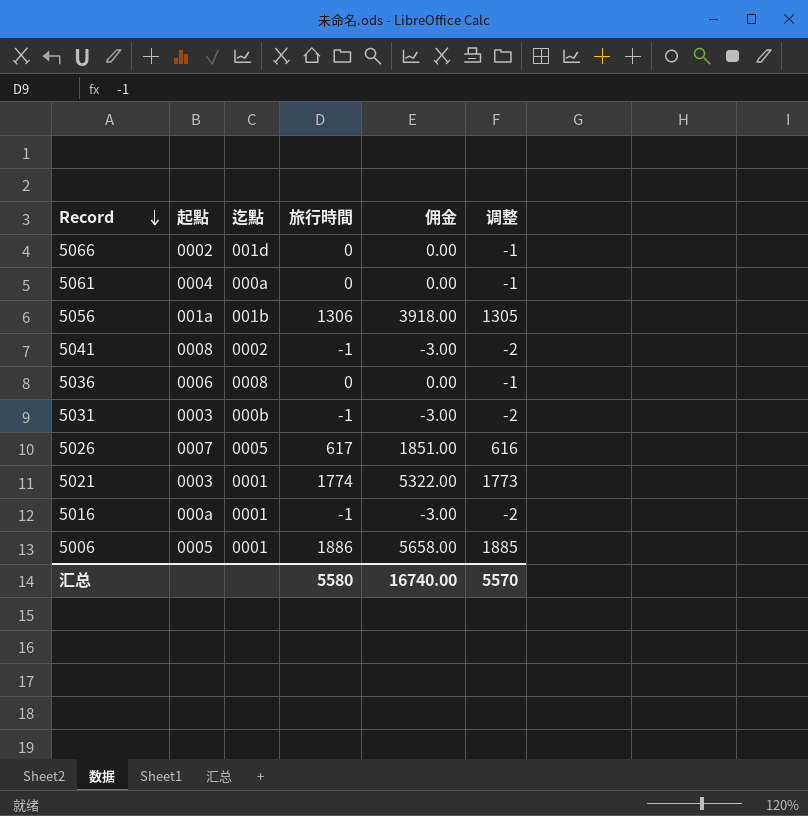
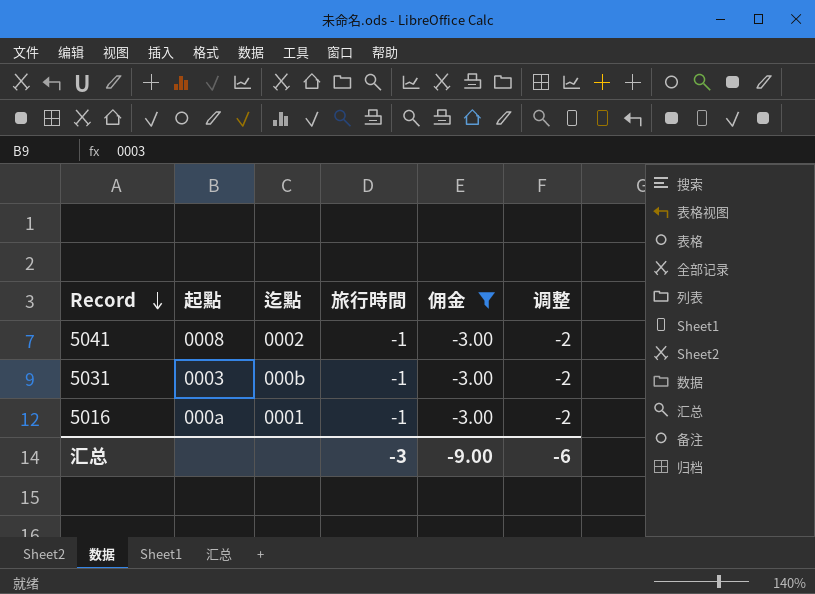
filter: none -> 佣金 = -3.00
汇总 | 旅行時間: 5580 -> -3
汇总 | 佣金: 16740.00 -> -9.00
汇总 | 调整: 5570 -> -6

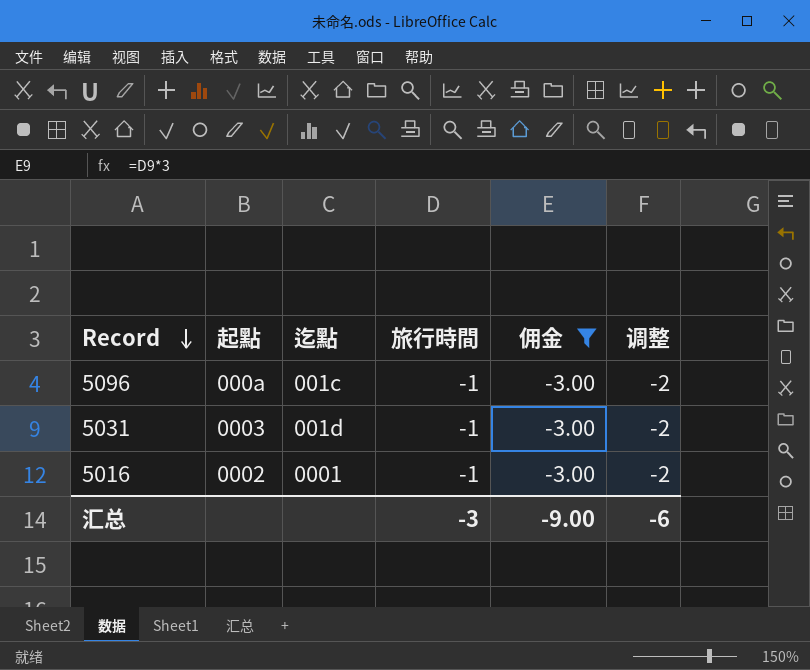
row 5041: 0008 | 0002 | -1 | -3.00 | -2 -> none
row 5096: none -> 000a | 001c | -1 | -3.00 | -2
5031 | 迄點: 000b -> 001d
5016 | 起點: 000a -> 0002

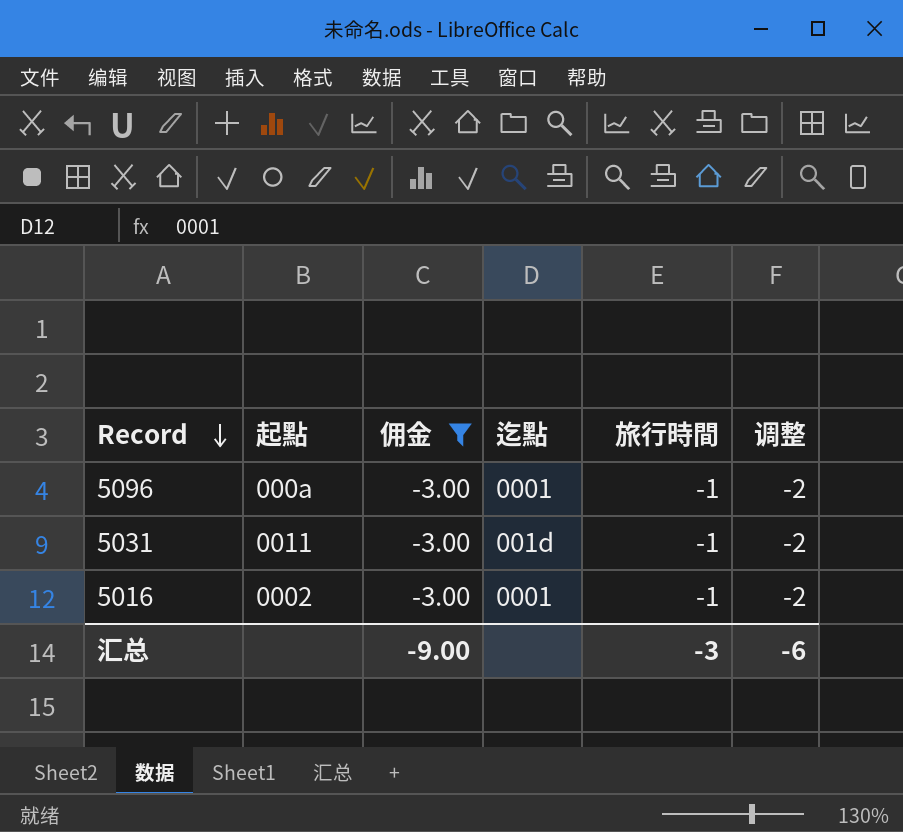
column 佣金 | position: 5 -> 3
5096 | 迄點: 001c -> 0001
5031 | 起點: 0003 -> 0011

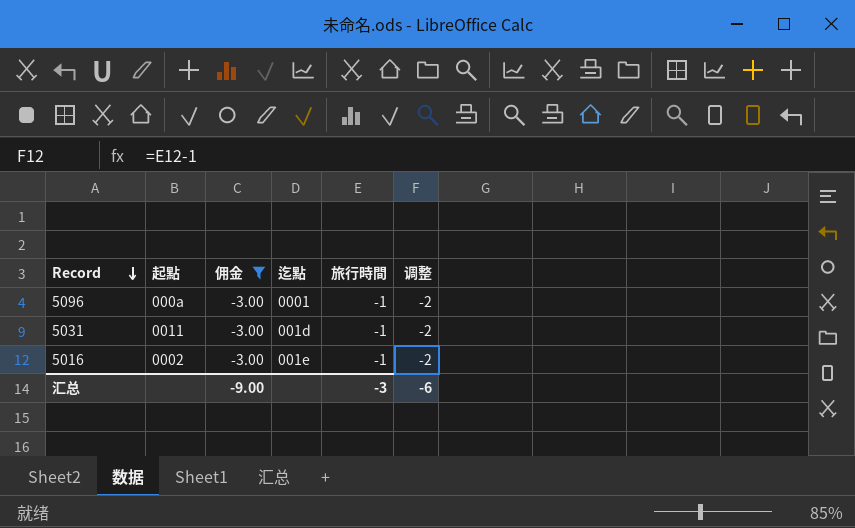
5016 | 迄點: 0001 -> 001e

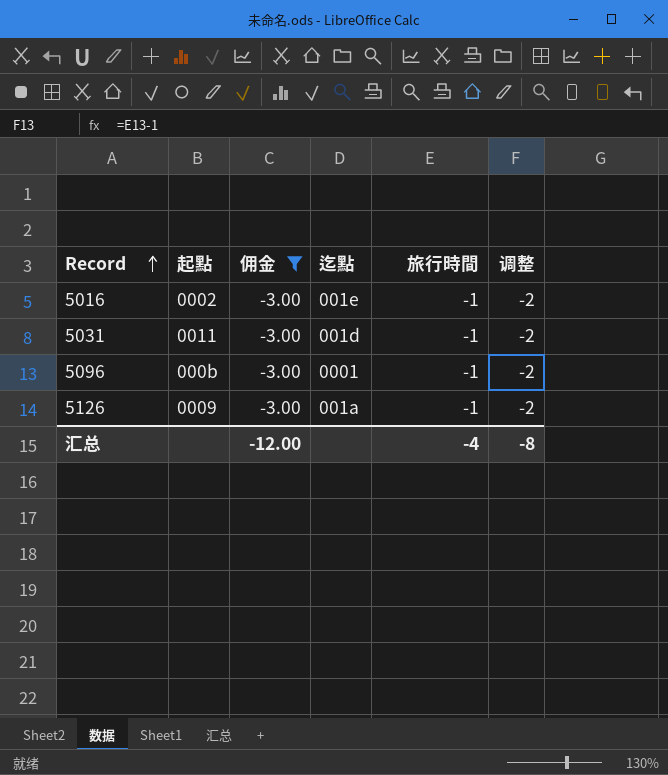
row order: Record descending -> Record ascending
5096 | 起點: 000a -> 000b
row 5126: none -> 0009 | -3.00 | 001a | -1 | -2
汇总 | 佣金: -9.00 -> -12.00
汇总 | 旅行時間: -3 -> -4
汇总 | 调整: -6 -> -8

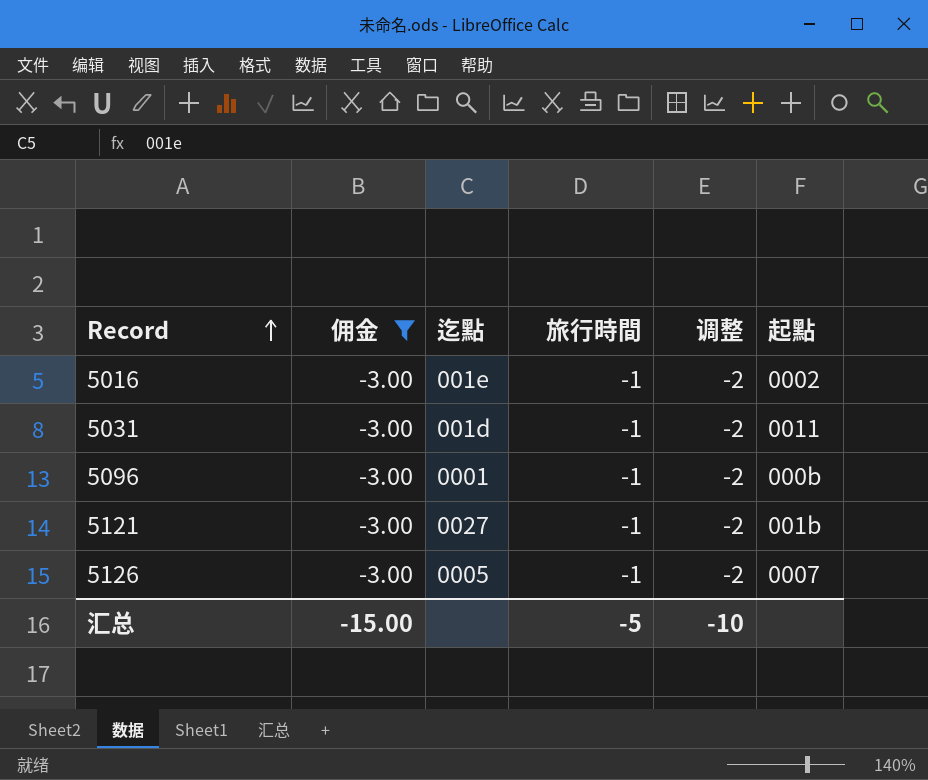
column 起點 | position: 2 -> 6
row 5121: none -> -3.00 | 0027 | -1 | -2 | 001b
5126 | 迄點: 001a -> 0005
5126 | 起點: 0009 -> 0007
汇总 | 佣金: -12.00 -> -15.00
汇总 | 旅行時間: -4 -> -5
汇总 | 调整: -8 -> -10

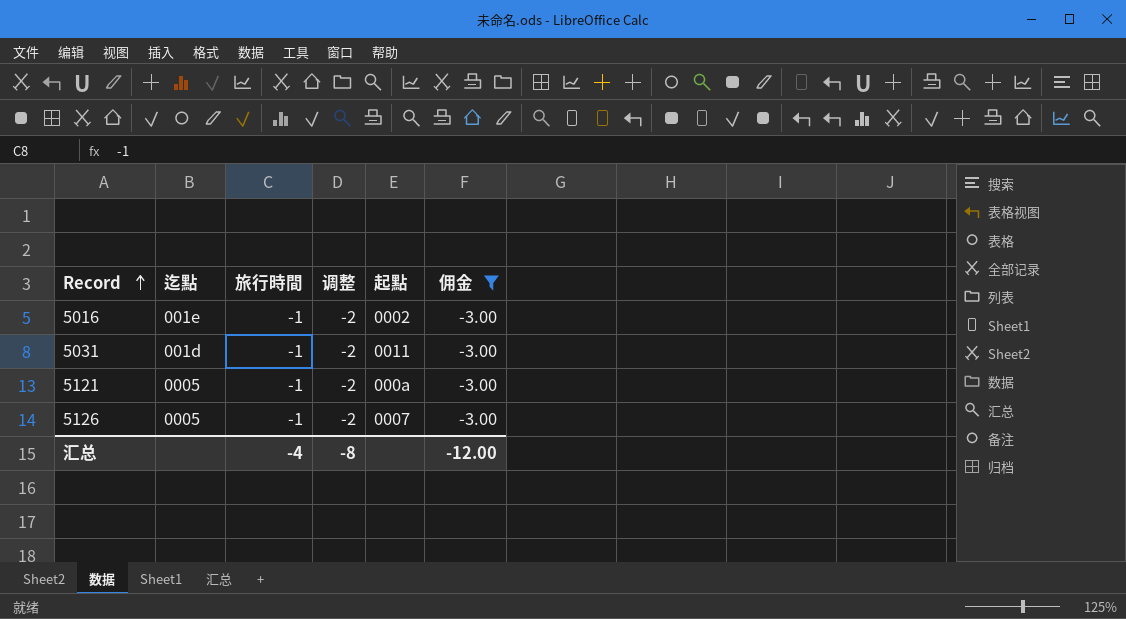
column 佣金 | position: 2 -> 6
row 5096: -3.00 | 0001 | -1 | -2 | 000b -> none
5121 | 迄點: 0027 -> 0005
5121 | 起點: 001b -> 000a
汇总 | 旅行時間: -5 -> -4
汇总 | 调整: -10 -> -8
汇总 | 佣金: -15.00 -> -12.00

